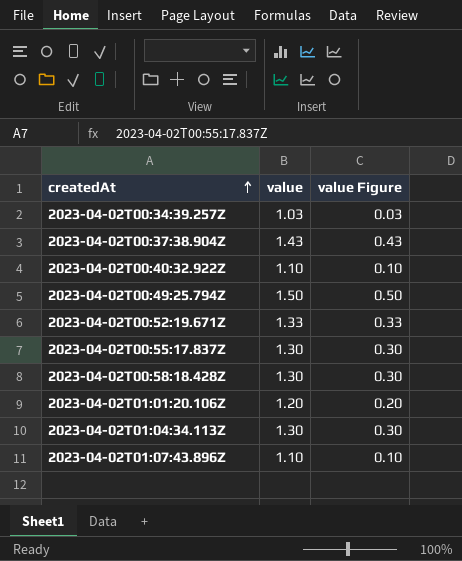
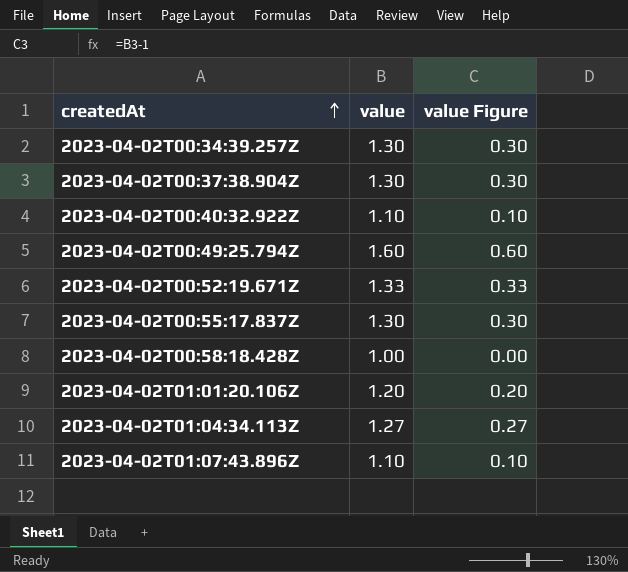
2023-04-02T00:34:39.257Z | value: 1.03 -> 1.30
2023-04-02T00:34:39.257Z | value Figure: 0.03 -> 0.30
2023-04-02T00:37:38.904Z | value: 1.43 -> 1.30
2023-04-02T00:37:38.904Z | value Figure: 0.43 -> 0.30
2023-04-02T00:49:25.794Z | value: 1.50 -> 1.60
2023-04-02T00:49:25.794Z | value Figure: 0.50 -> 0.60
2023-04-02T00:58:18.428Z | value: 1.30 -> 1.00
2023-04-02T00:58:18.428Z | value Figure: 0.30 -> 0.00
2023-04-02T01:04:34.113Z | value: 1.30 -> 1.27
2023-04-02T01:04:34.113Z | value Figure: 0.30 -> 0.27

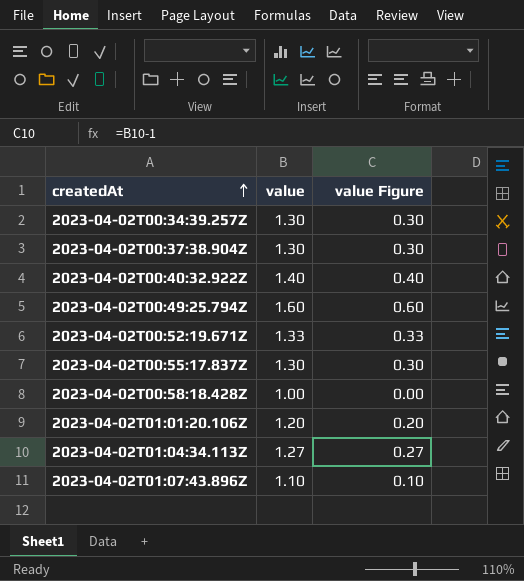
2023-04-02T00:40:32.922Z | value: 1.10 -> 1.40
2023-04-02T00:40:32.922Z | value Figure: 0.10 -> 0.40

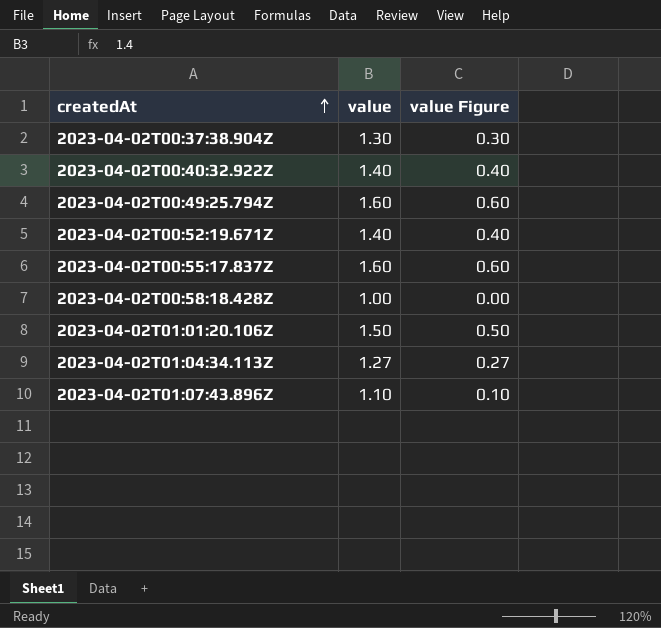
row 2023-04-02T00:34:39.257Z: 1.30 | 0.30 -> none
2023-04-02T00:52:19.671Z | value: 1.33 -> 1.40
2023-04-02T00:52:19.671Z | value Figure: 0.33 -> 0.40
2023-04-02T00:55:17.837Z | value: 1.30 -> 1.60
2023-04-02T00:55:17.837Z | value Figure: 0.30 -> 0.60
2023-04-02T01:01:20.106Z | value: 1.20 -> 1.50
2023-04-02T01:01:20.106Z | value Figure: 0.20 -> 0.50

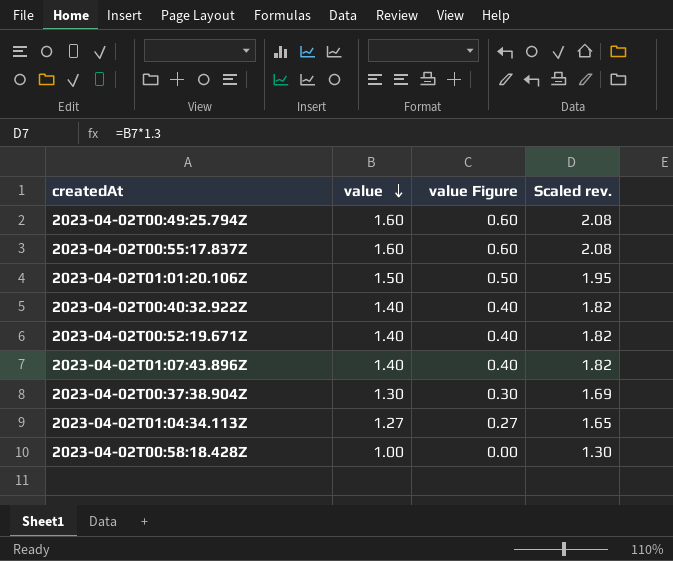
row order: createdAt ascending -> value descending
column Scaled rev. | formula: none -> [value] * 1.3
2023-04-02T01:07:43.896Z | value: 1.10 -> 1.40
2023-04-02T01:07:43.896Z | value Figure: 0.10 -> 0.40

